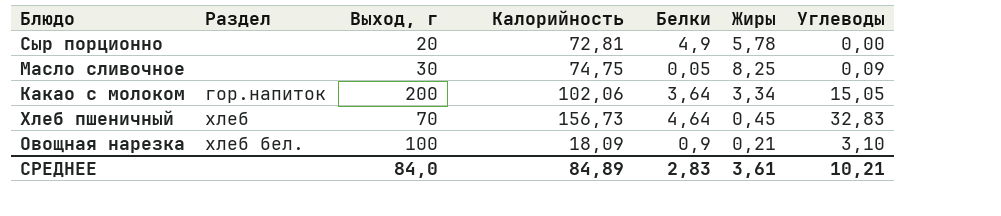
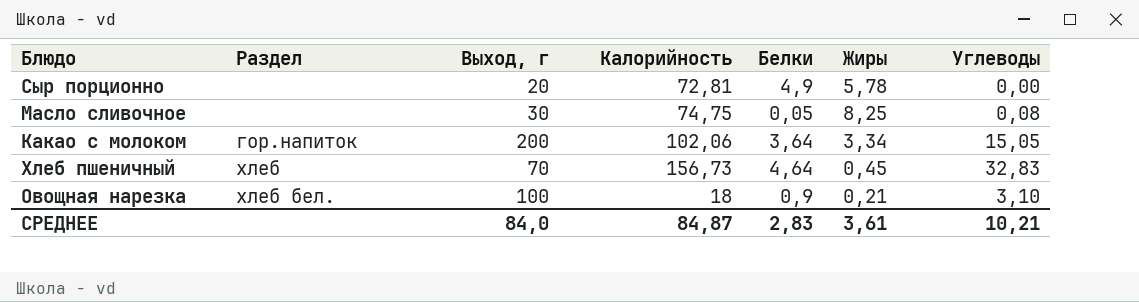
Масло сливочное | Углеводы: 0,09 -> 0,08
Овощная нарезка | Калорийность: 18,09 -> 18
СРЕДНЕЕ | Калорийность: 84,89 -> 84,87

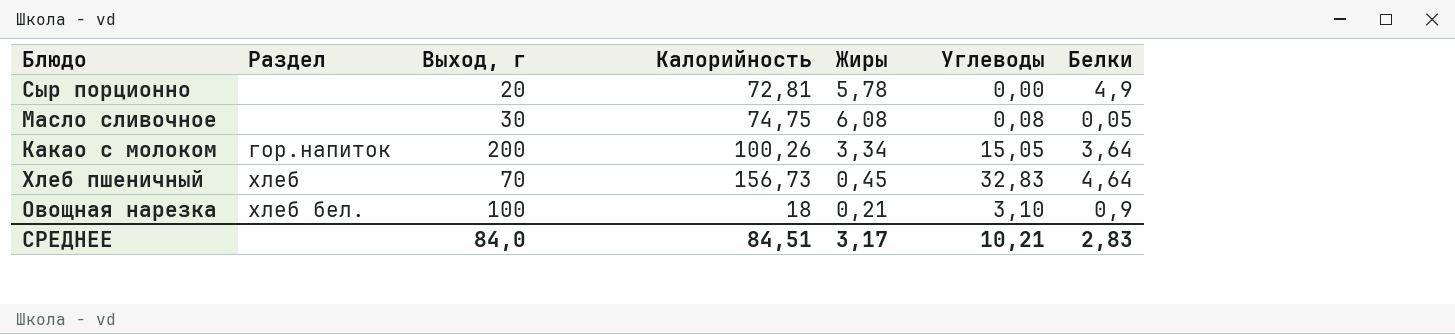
column Белки | position: 5 -> 7
Масло сливочное | Жиры: 8,25 -> 6,08
Какао с молоком | Калорийность: 102,06 -> 100,26
СРЕДНЕЕ | Калорийность: 84,87 -> 84,51
СРЕДНЕЕ | Жиры: 3,61 -> 3,17

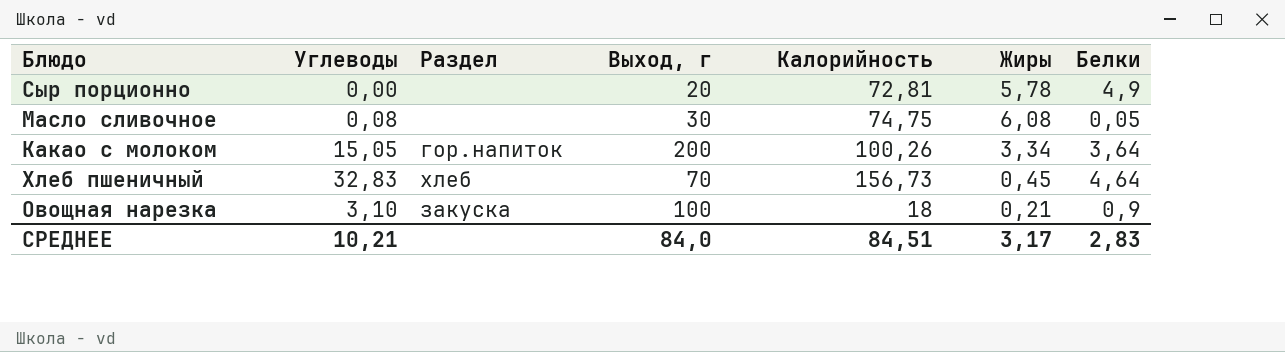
column Углеводы | position: 6 -> 2
Овощная нарезка | Раздел: хлеб бел. -> закуска

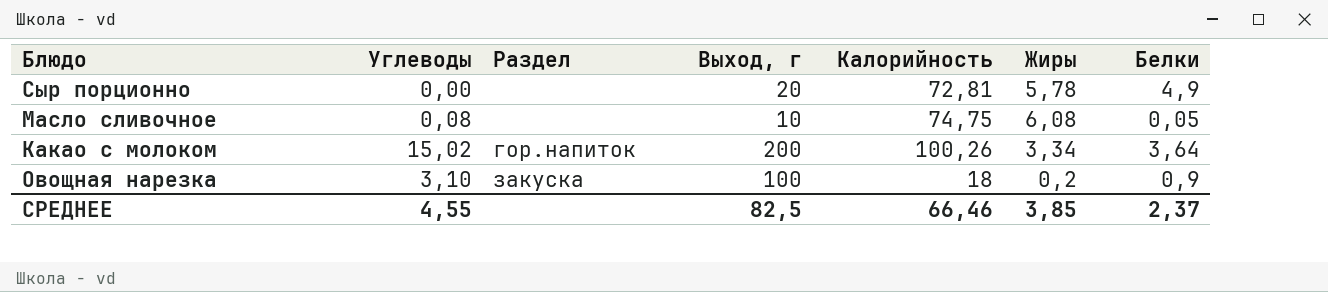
row Хлеб пшеничный: 32,83 | хлеб | 70 | 156,73 | 0,45 | 4,64 -> none
Масло сливочное | Выход, г: 30 -> 10
Какао с молоком | Углеводы: 15,05 -> 15,02
Овощная нарезка | Жиры: 0,21 -> 0,2
СРЕДНЕЕ | Углеводы: 10,21 -> 4,55
СРЕДНЕЕ | Выход, г: 84,0 -> 82,5
СРЕДНЕЕ | Калорийность: 84,51 -> 66,46
СРЕДНЕЕ | Жиры: 3,17 -> 3,85
СРЕДНЕЕ | Белки: 2,83 -> 2,37

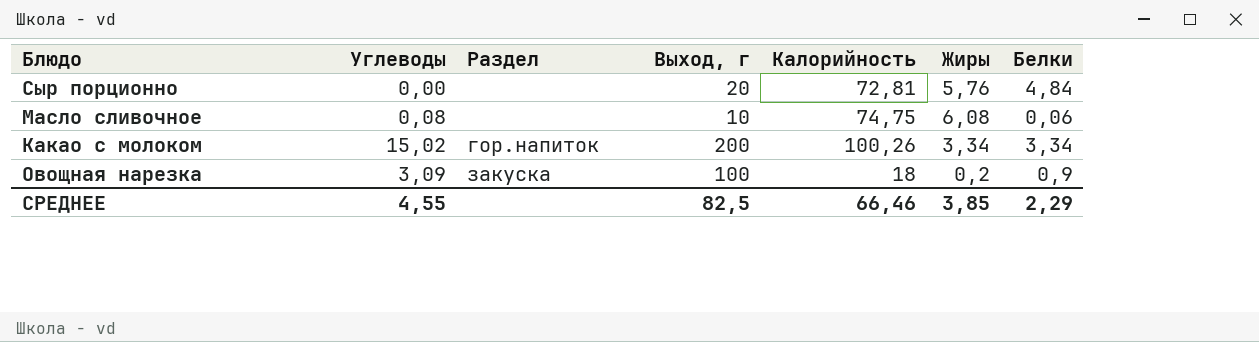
Сыр порционно | Жиры: 5,78 -> 5,76
Сыр порционно | Белки: 4,9 -> 4,84
Масло сливочное | Белки: 0,05 -> 0,06
Какао с молоком | Белки: 3,64 -> 3,34
Овощная нарезка | Углеводы: 3,10 -> 3,09
СРЕДНЕЕ | Белки: 2,37 -> 2,29

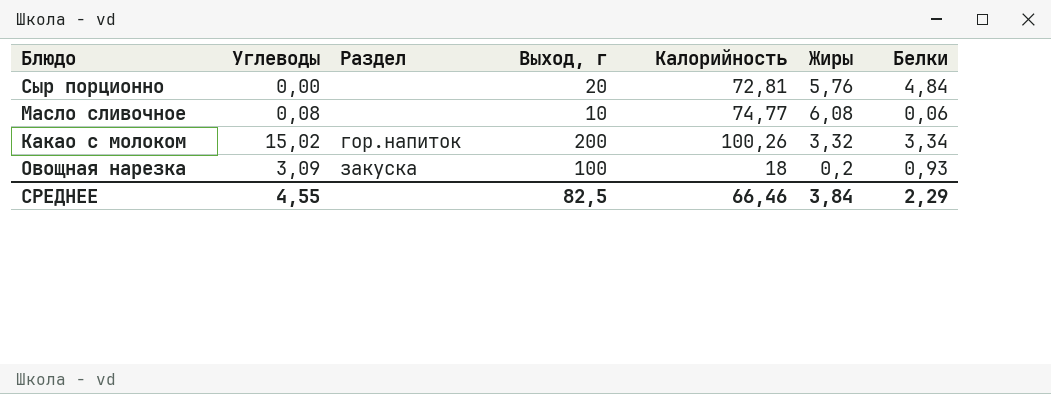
Масло сливочное | Калорийность: 74,75 -> 74,77
Какао с молоком | Жиры: 3,34 -> 3,32
Овощная нарезка | Белки: 0,9 -> 0,93
СРЕДНЕЕ | Жиры: 3,85 -> 3,84

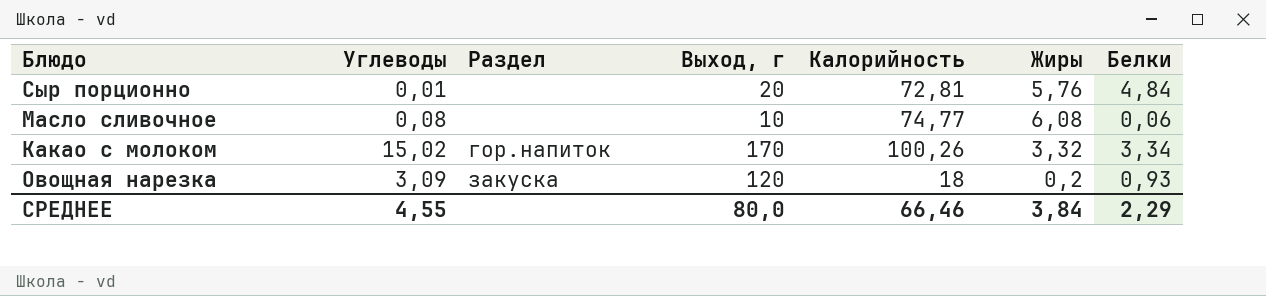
Сыр порционно | Углеводы: 0,00 -> 0,01
Какао с молоком | Выход, г: 200 -> 170
Овощная нарезка | Выход, г: 100 -> 120
СРЕДНЕЕ | Выход, г: 82,5 -> 80,0

